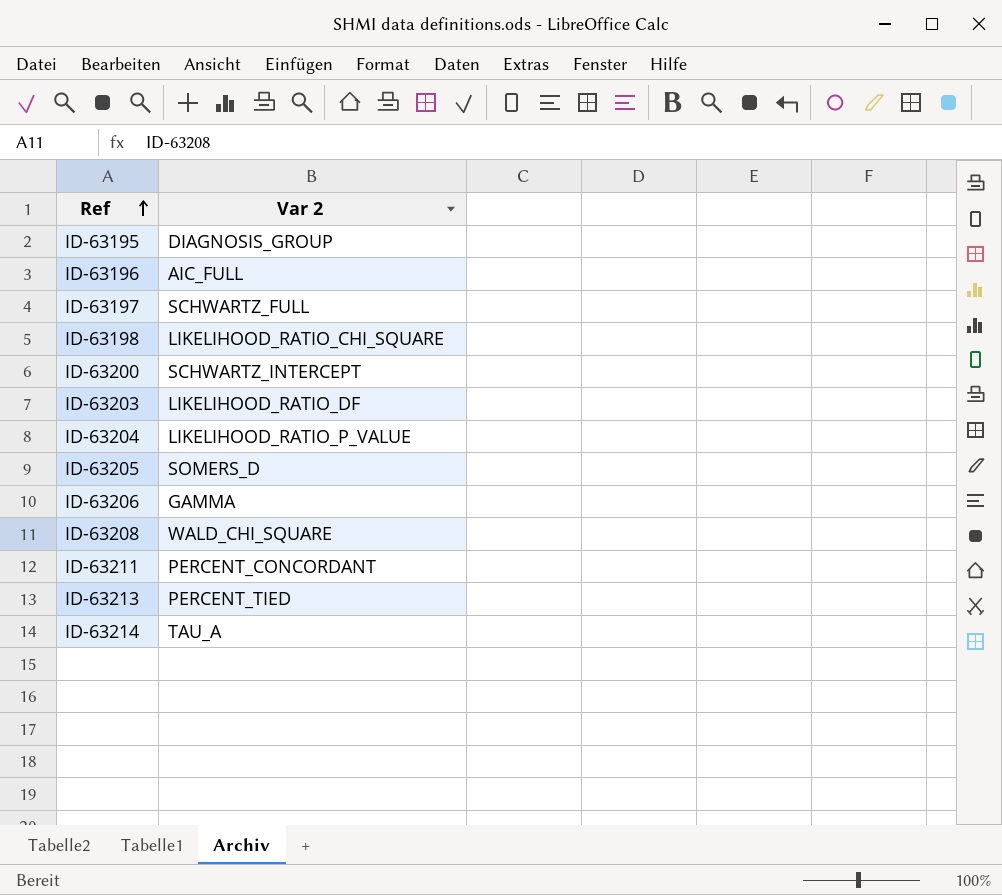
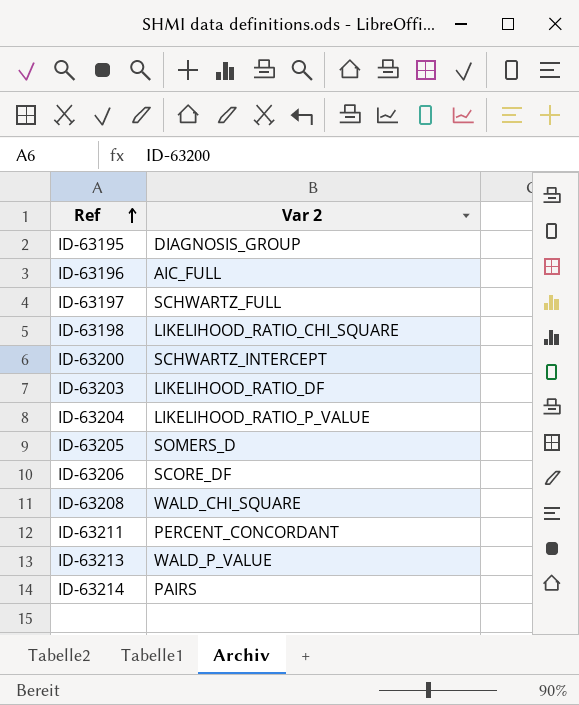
ID-63206 | Var 2: GAMMA -> SCORE_DF
ID-63213 | Var 2: PERCENT_TIED -> WALD_P_VALUE
ID-63214 | Var 2: TAU_A -> PAIRS

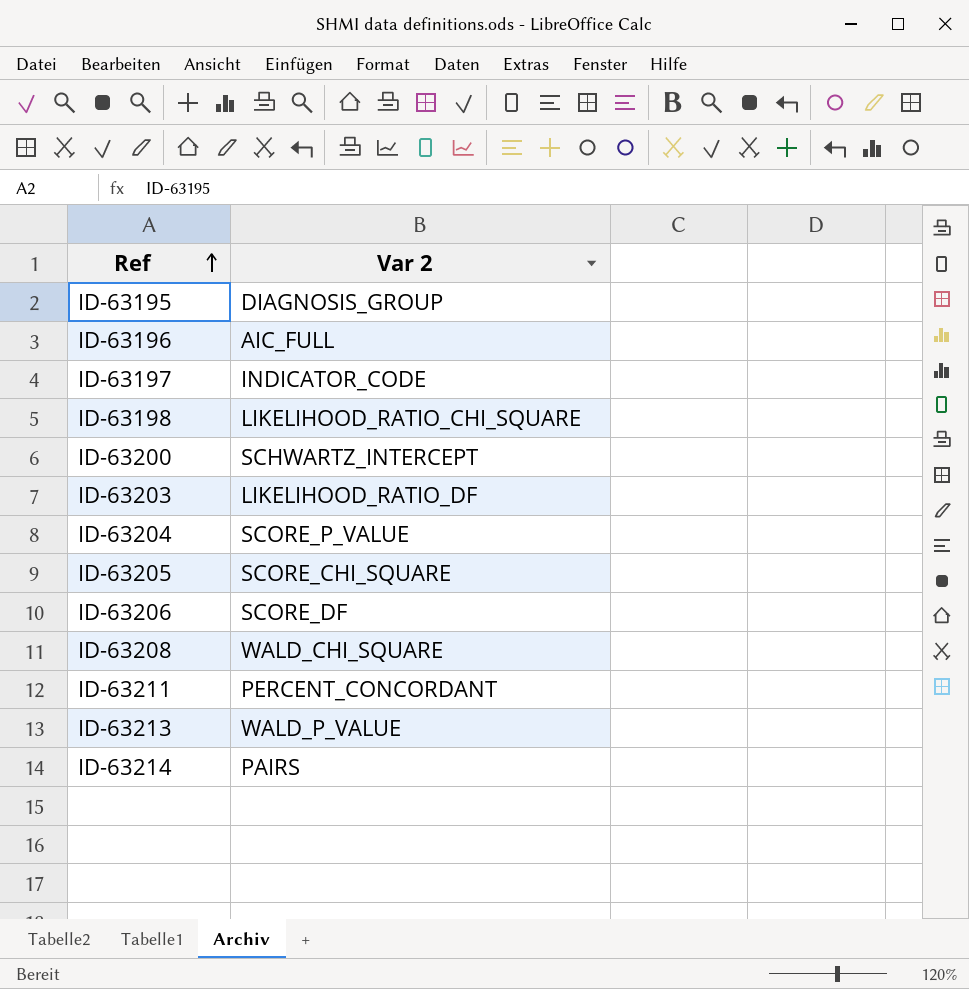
ID-63197 | Var 2: SCHWARTZ_FULL -> INDICATOR_CODE
ID-63204 | Var 2: LIKELIHOOD_RATIO_P_VALUE -> SCORE_P_VALUE
ID-63205 | Var 2: SOMERS_D -> SCORE_CHI_SQUARE

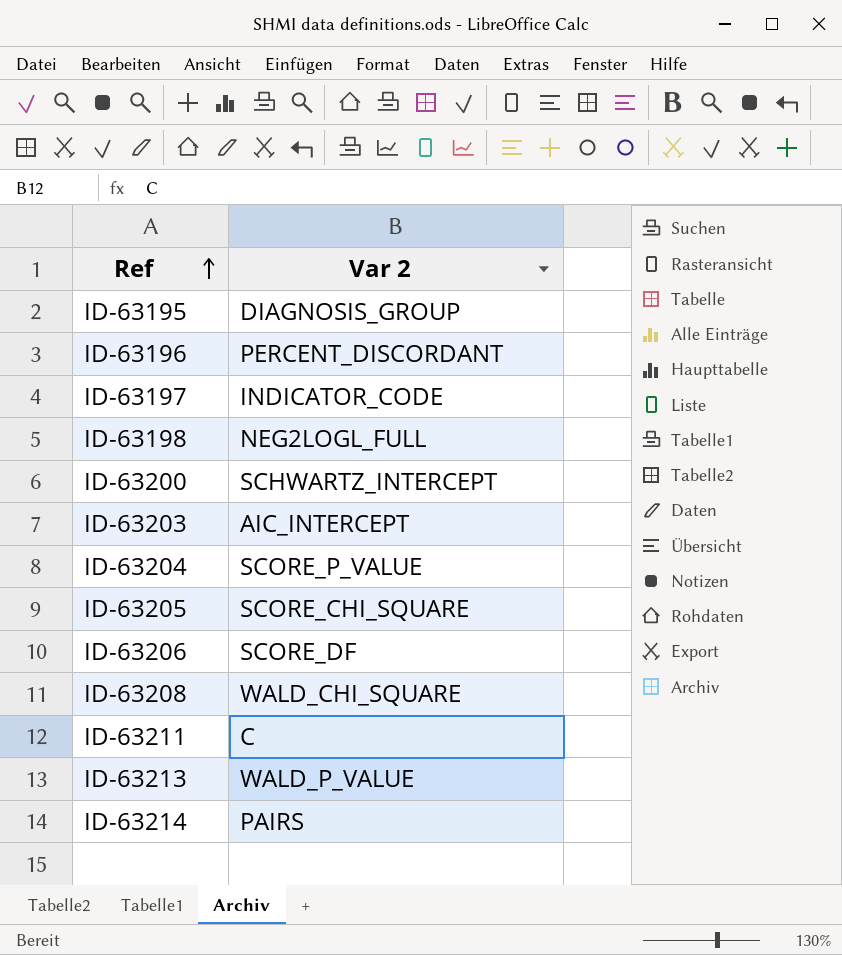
ID-63196 | Var 2: AIC_FULL -> PERCENT_DISCORDANT
ID-63198 | Var 2: LIKELIHOOD_RATIO_CHI_SQUARE -> NEG2LOGL_FULL
ID-63203 | Var 2: LIKELIHOOD_RATIO_DF -> AIC_INTERCEPT
ID-63211 | Var 2: PERCENT_CONCORDANT -> C

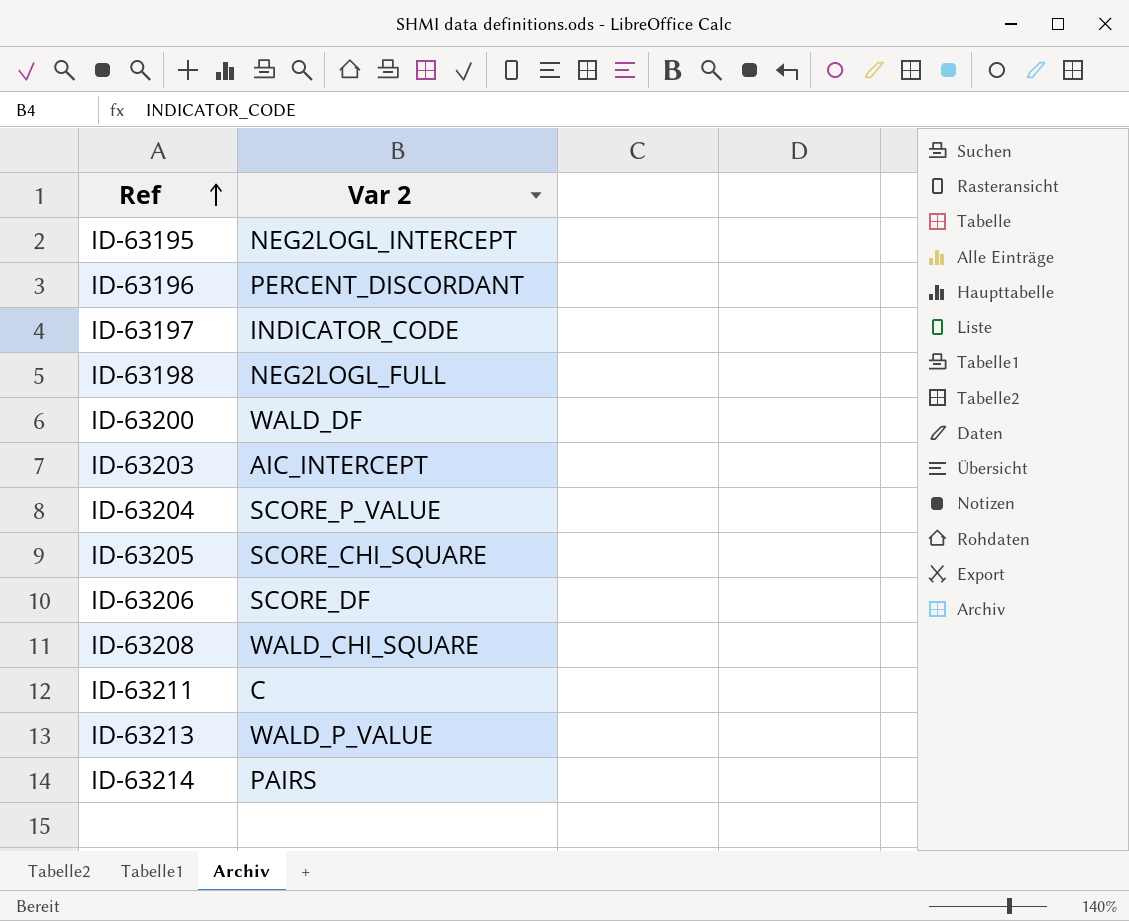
ID-63195 | Var 2: DIAGNOSIS_GROUP -> NEG2LOGL_INTERCEPT
ID-63200 | Var 2: SCHWARTZ_INTERCEPT -> WALD_DF

